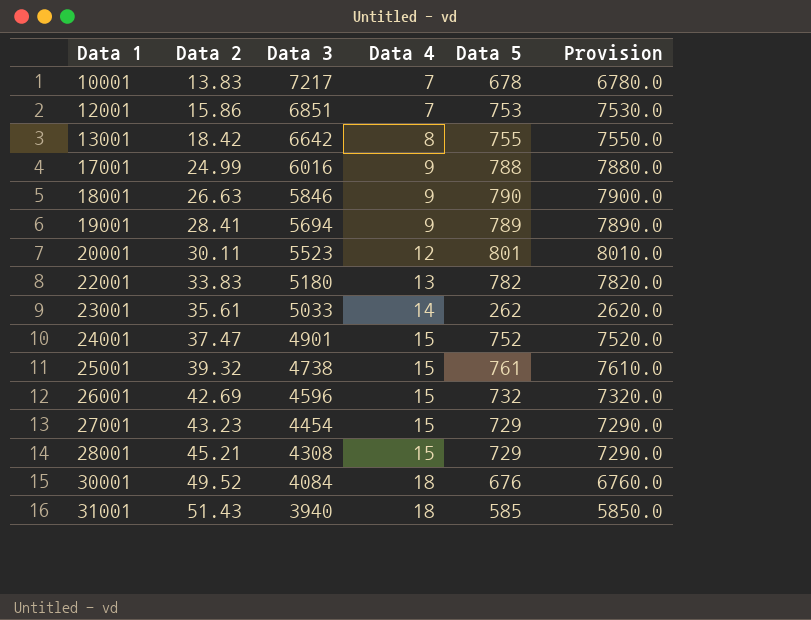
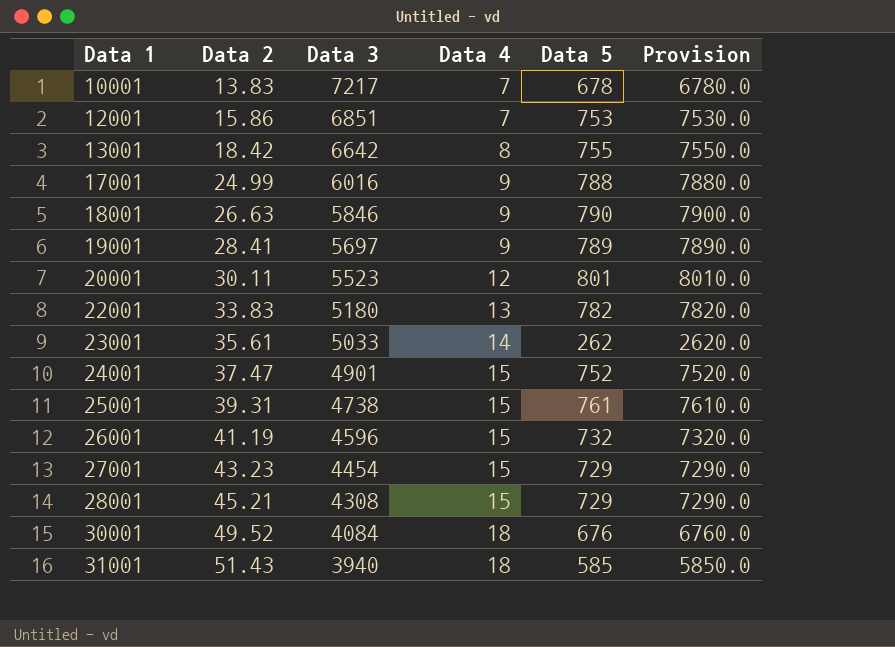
19001 | Data 3: 5694 -> 5697
25001 | Data 2: 39.32 -> 39.31
26001 | Data 2: 42.69 -> 41.19

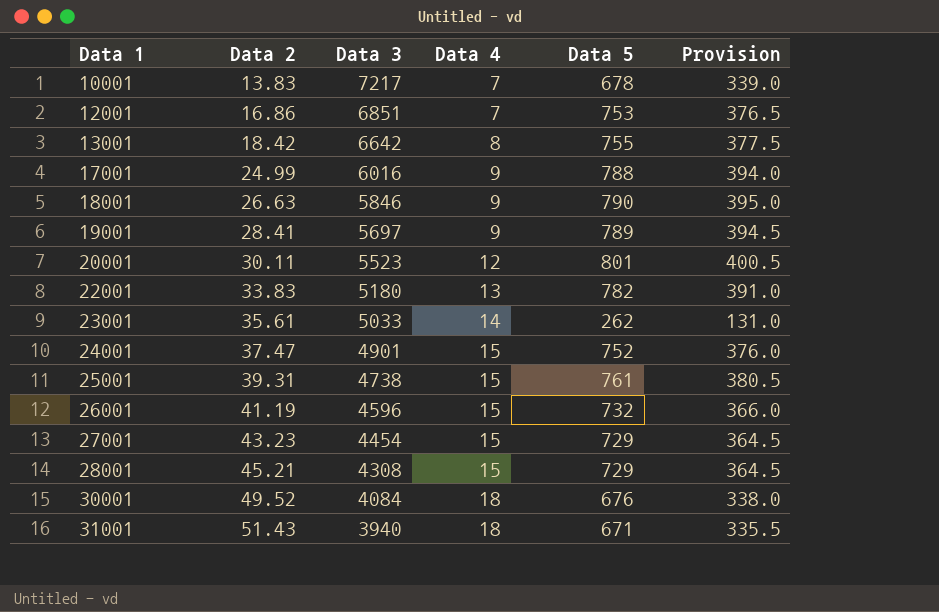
column Provision | formula: [Data 5] * 10 -> [Data 5] * 0.5
12001 | Data 2: 15.86 -> 16.86
31001 | Data 5: 585 -> 671

